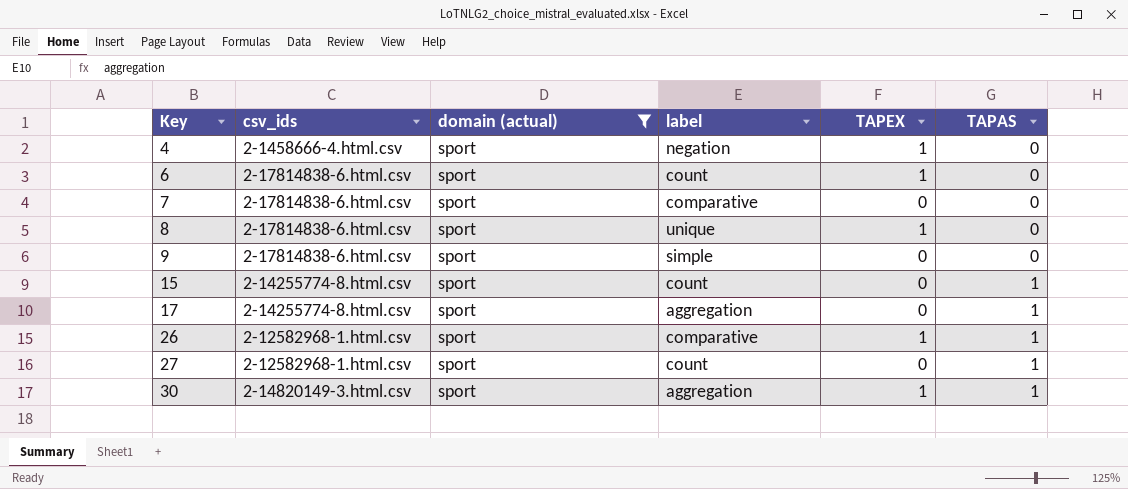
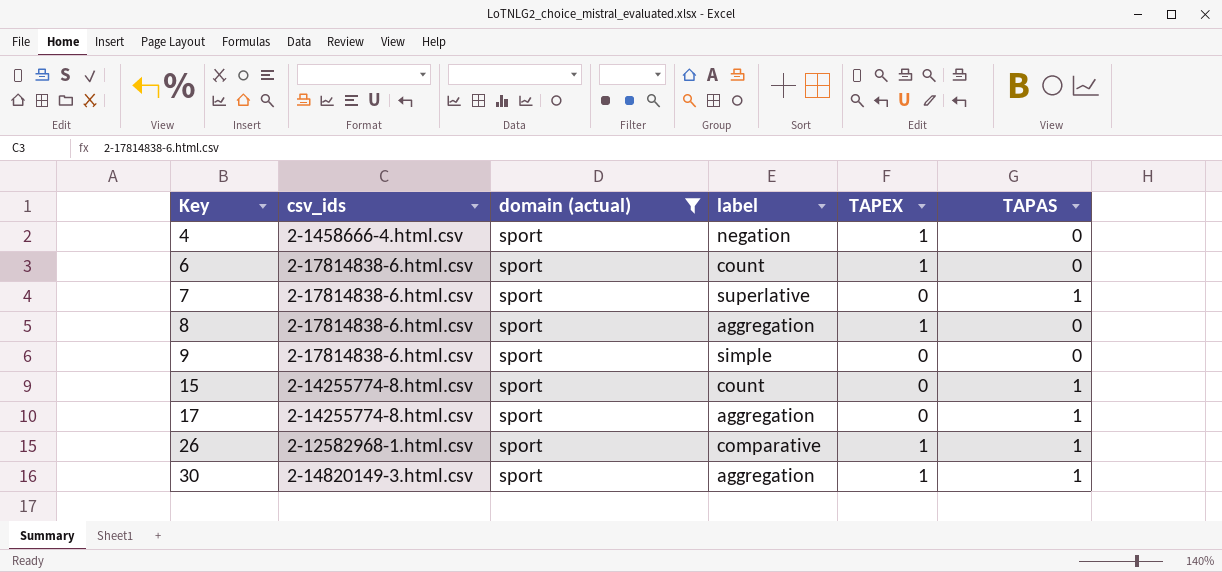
row 27: 2-12582968-1.html.csv | sport | count | 0 | 1 -> none
7 | label: comparative -> superlative
7 | TAPAS: 0 -> 1
8 | label: unique -> aggregation

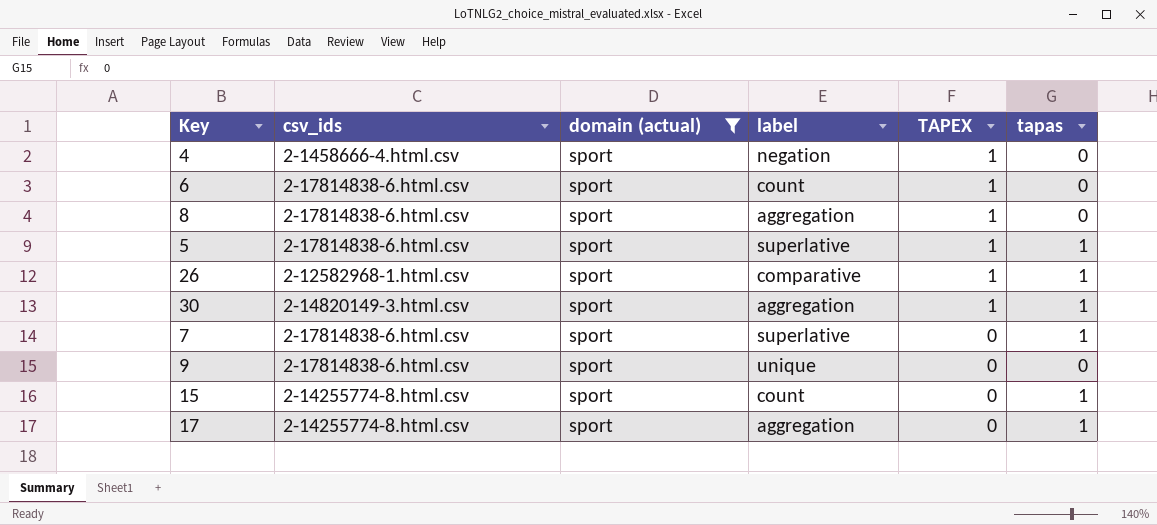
row order: Key ascending -> TAPEX descending
column name: TAPAS -> tapas
row 5: none -> 2-17814838-6.html.csv | sport | superlative | 1 | 1
9 | label: simple -> unique

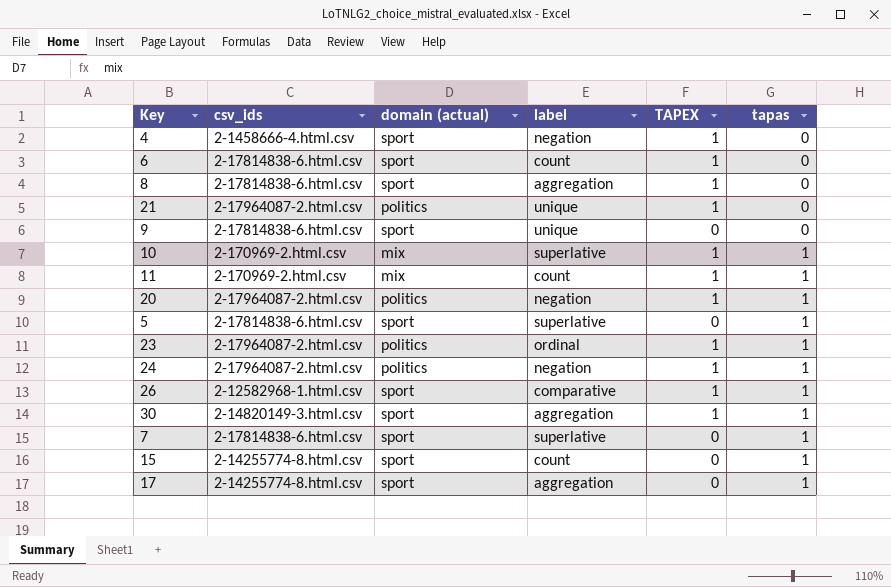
filter: domain (actual) = sport -> none
row order: TAPEX descending -> tapas ascending
5 | TAPEX: 1 -> 0

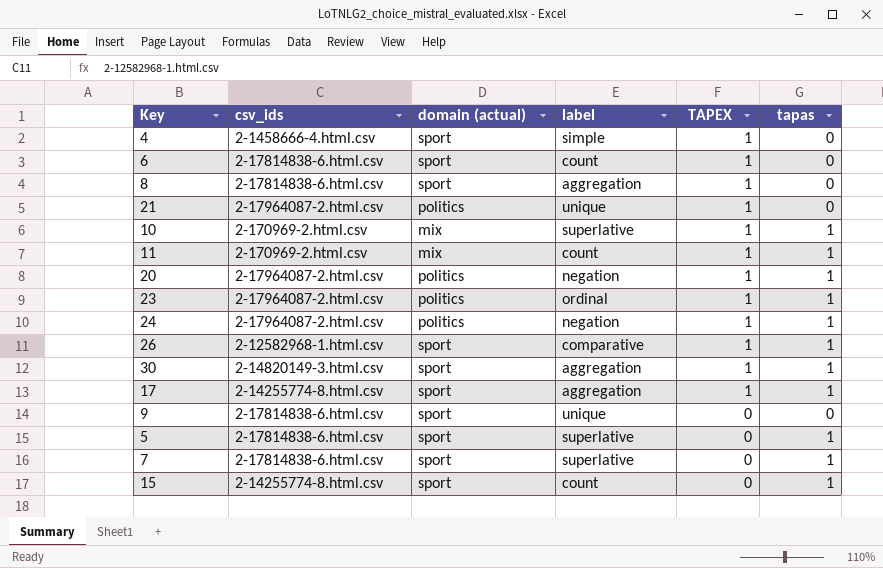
row order: tapas ascending -> TAPEX descending
4 | label: negation -> simple
17 | TAPEX: 0 -> 1

